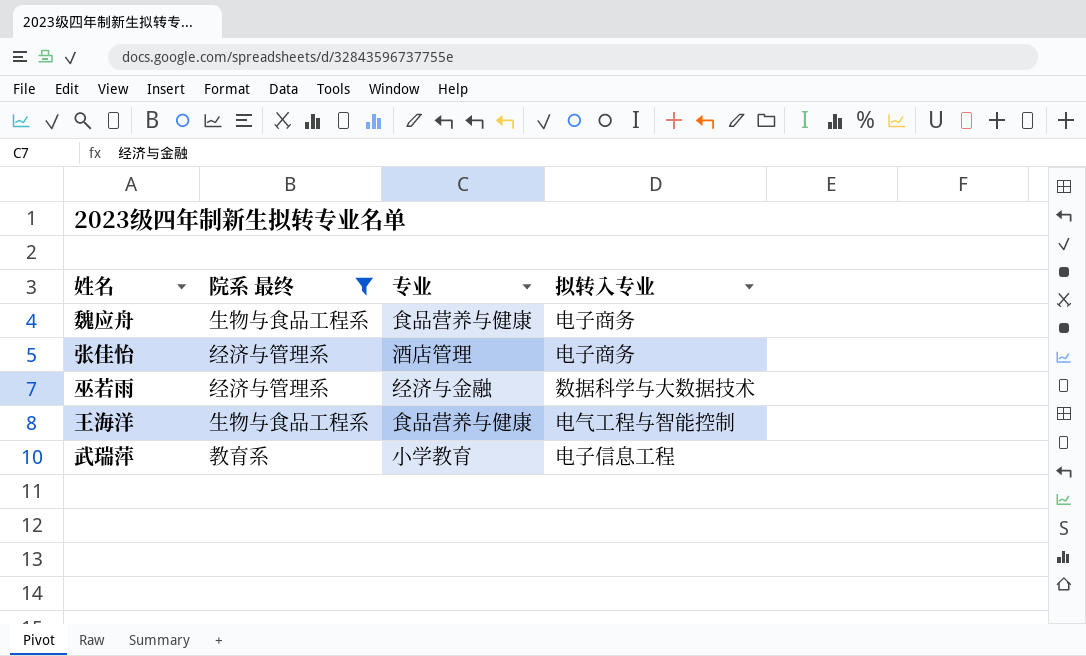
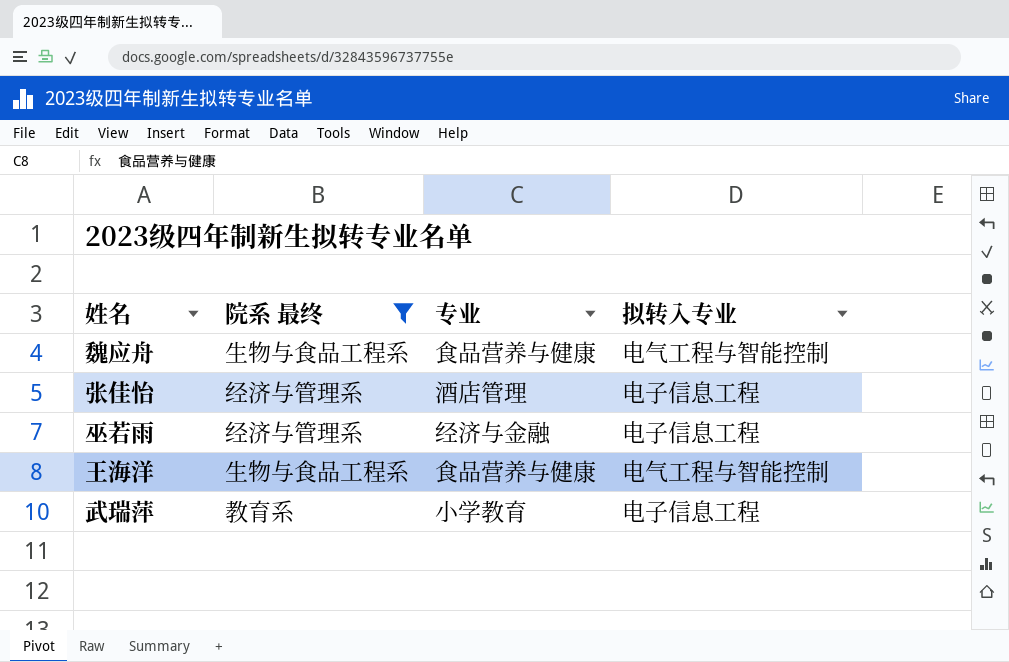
魏应舟 | 拟转入专业: 电子商务 -> 电气工程与智能控制
张佳怡 | 拟转入专业: 电子商务 -> 电子信息工程
巫若雨 | 拟转入专业: 数据科学与大数据技术 -> 电子信息工程

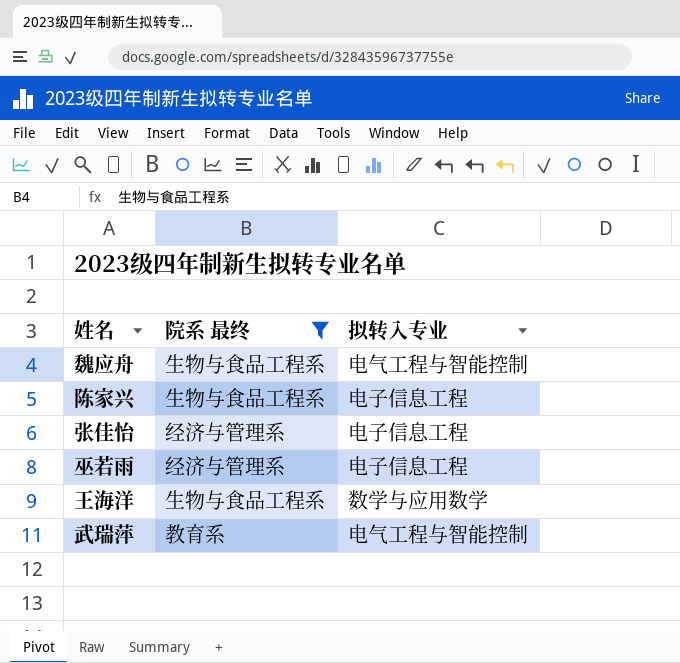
column 专业 | position: 3 -> none
row 陈家兴: none -> 生物与食品工程系 | 电子信息工程
王海洋 | 拟转入专业: 电气工程与智能控制 -> 数学与应用数学
武瑞萍 | 拟转入专业: 电子信息工程 -> 电气工程与智能控制

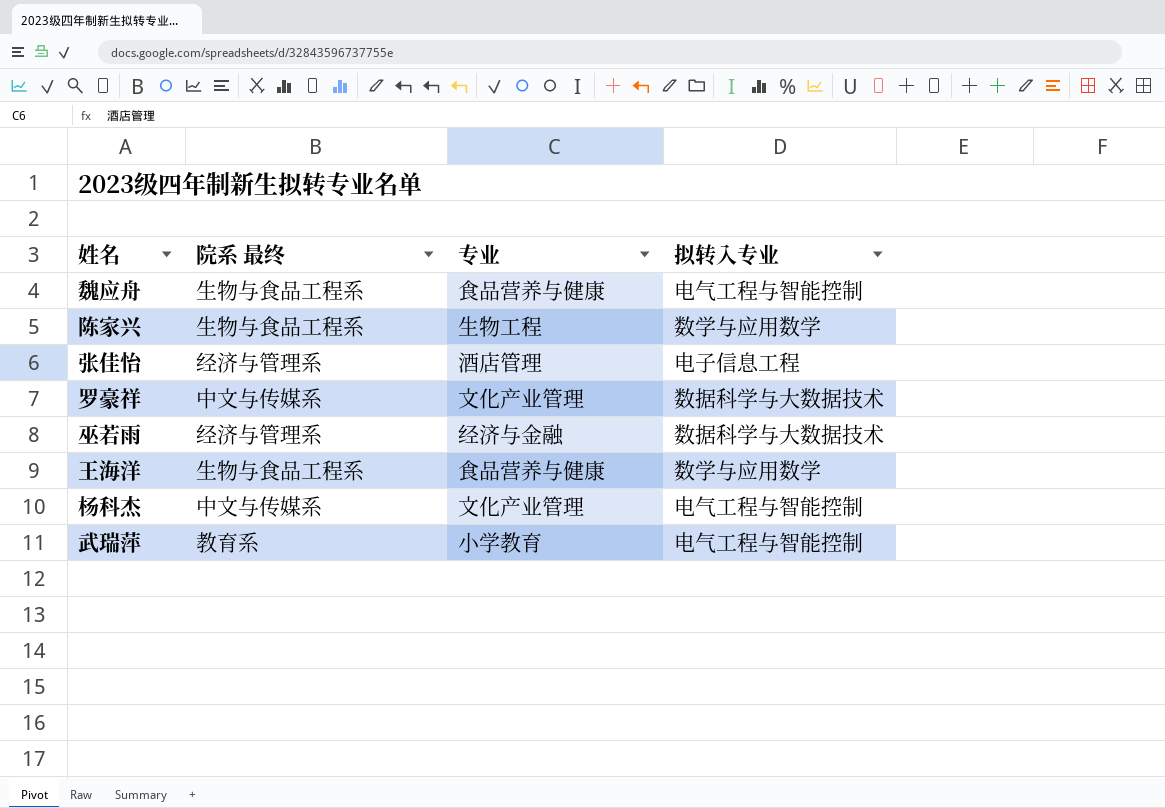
filter: 院系 最终 != 中文与传媒系 -> none
column 专业 | position: none -> 3
陈家兴 | 拟转入专业: 电子信息工程 -> 数学与应用数学
巫若雨 | 拟转入专业: 电子信息工程 -> 数据科学与大数据技术

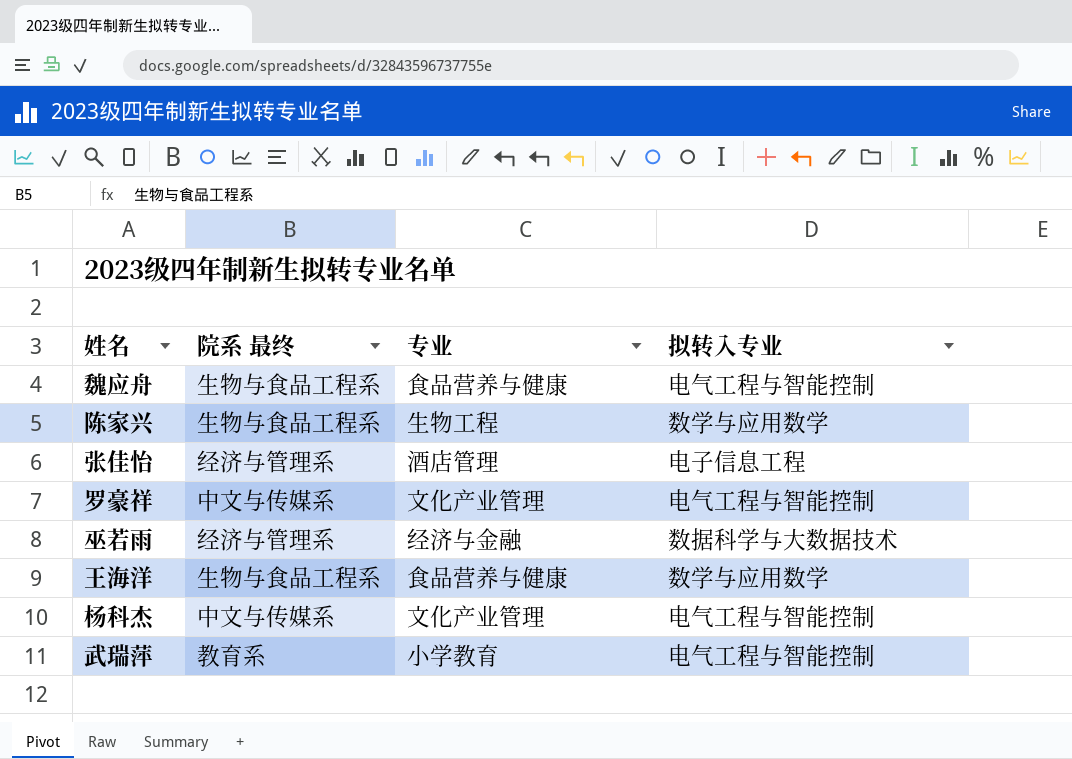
罗豪祥 | 拟转入专业: 数据科学与大数据技术 -> 电气工程与智能控制

